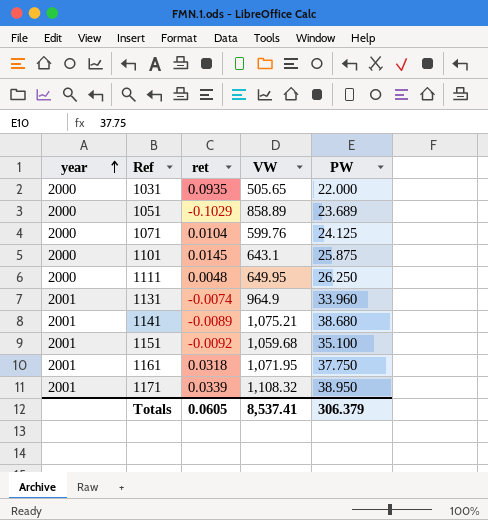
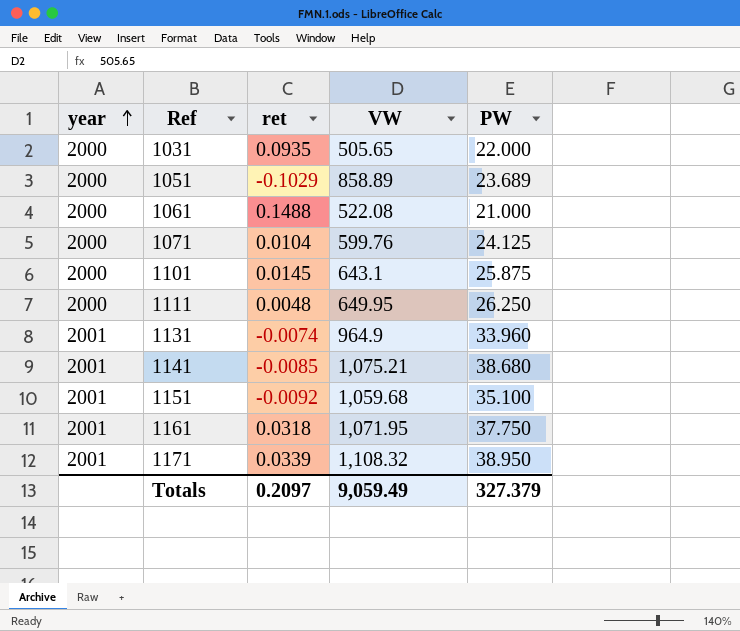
row 1061: none -> 2000 | 0.1488 | 522.08 | 21.000
1141 | ret: -0.0089 -> -0.0085
Totals | ret: 0.0605 -> 0.2097
Totals | VW: 8,537.41 -> 9,059.49
Totals | PW: 306.379 -> 327.379

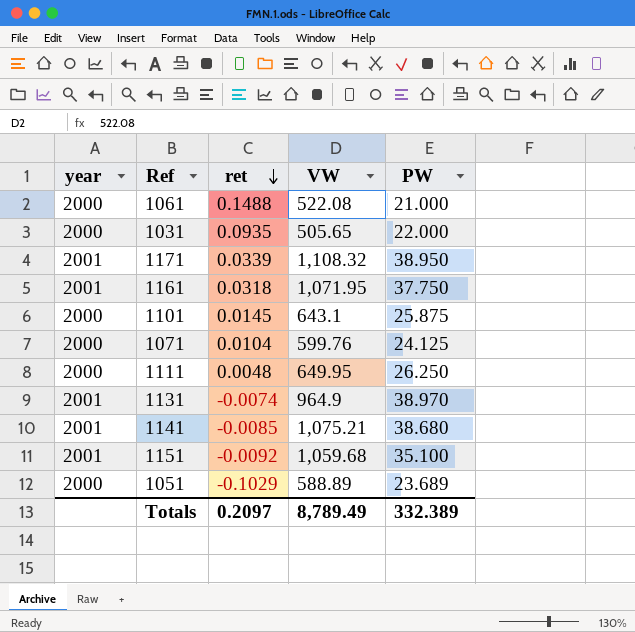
row order: year ascending -> ret descending
1131 | PW: 33.960 -> 38.970
1051 | VW: 858.89 -> 588.89
Totals | VW: 9,059.49 -> 8,789.49
Totals | PW: 327.379 -> 332.389

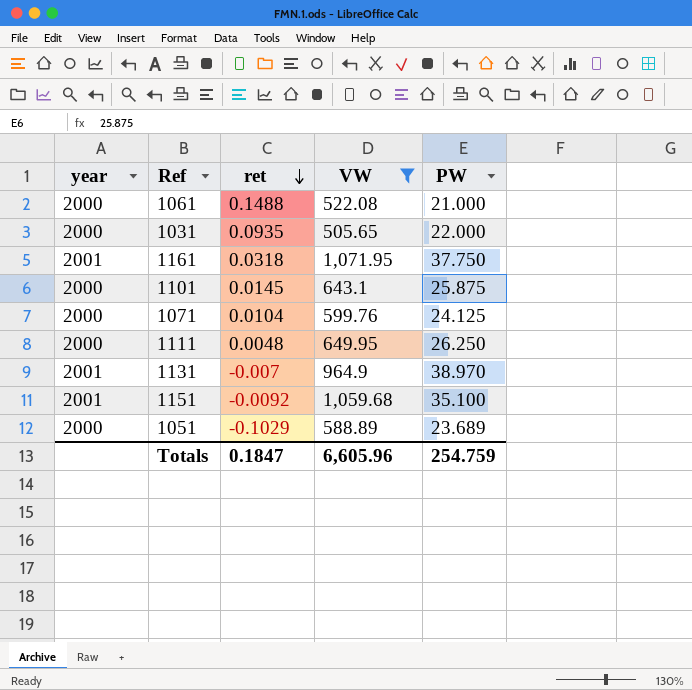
filter: none -> VW <= 1,071.95
1131 | ret: -0.0074 -> -0.007
Totals | ret: 0.2097 -> 0.1847
Totals | VW: 8,789.49 -> 6,605.96
Totals | PW: 332.389 -> 254.759

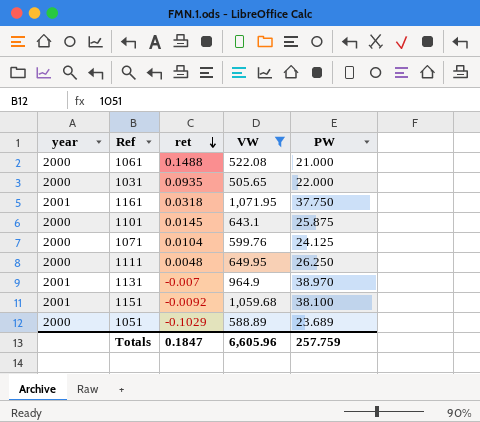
1151 | PW: 35.100 -> 38.100
Totals | PW: 254.759 -> 257.759

